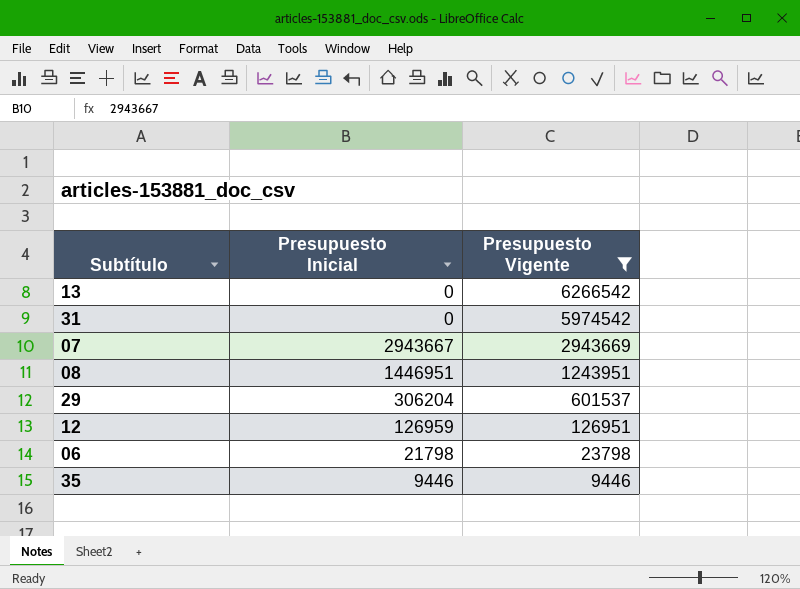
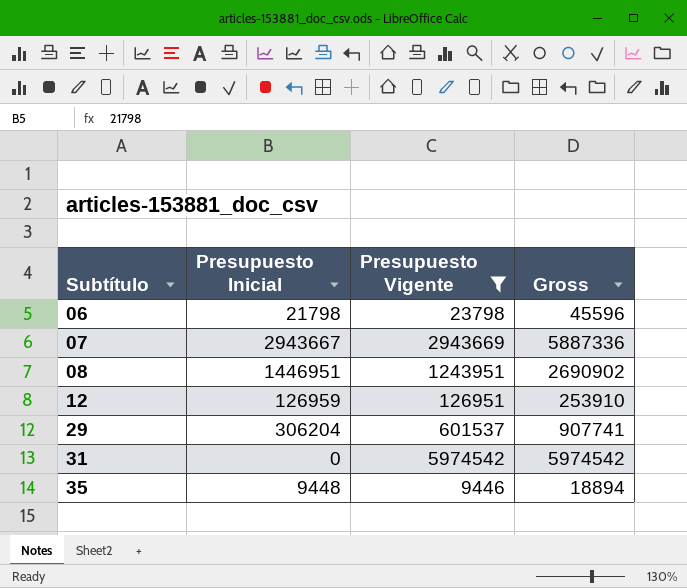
row order: Presupuesto Vigente descending -> Subtítulo ascending
column Gross | formula: none -> [Presupuesto Inicial] + [Presupuesto Vigente]
row 13: 0 | 6266542 -> none
35 | Presupuesto Inicial: 9446 -> 9448

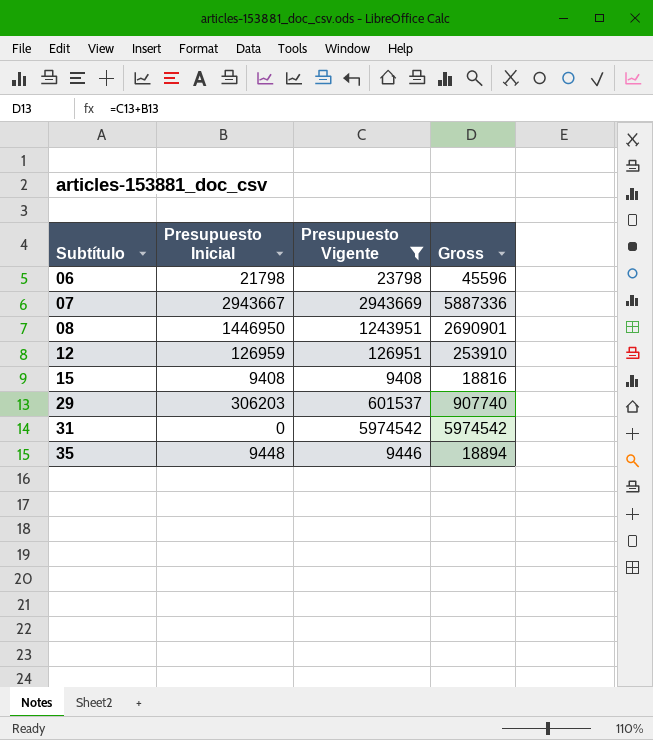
08 | Presupuesto Inicial: 1446951 -> 1446950
08 | Gross: 2690902 -> 2690901
row 15: none -> 9408 | 9408 | 18816
29 | Presupuesto Inicial: 306204 -> 306203
29 | Gross: 907741 -> 907740

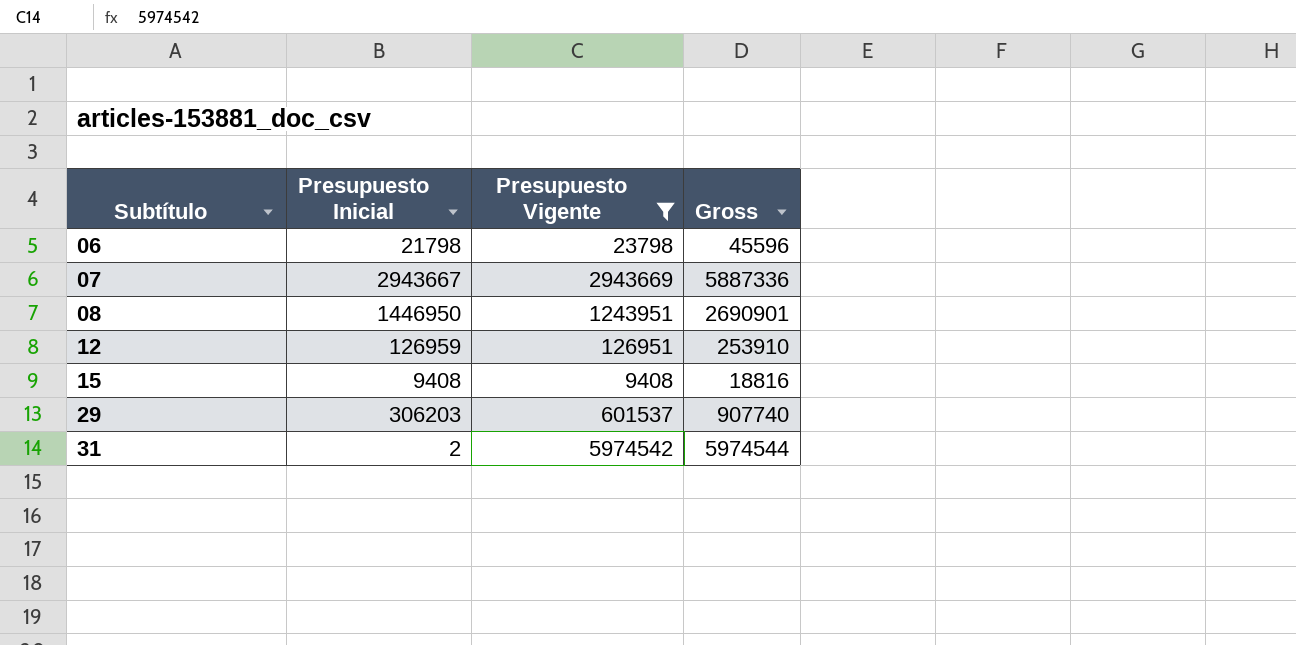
row 35: 9448 | 9446 | 18894 -> none
31 | Presupuesto Inicial: 0 -> 2
31 | Gross: 5974542 -> 5974544

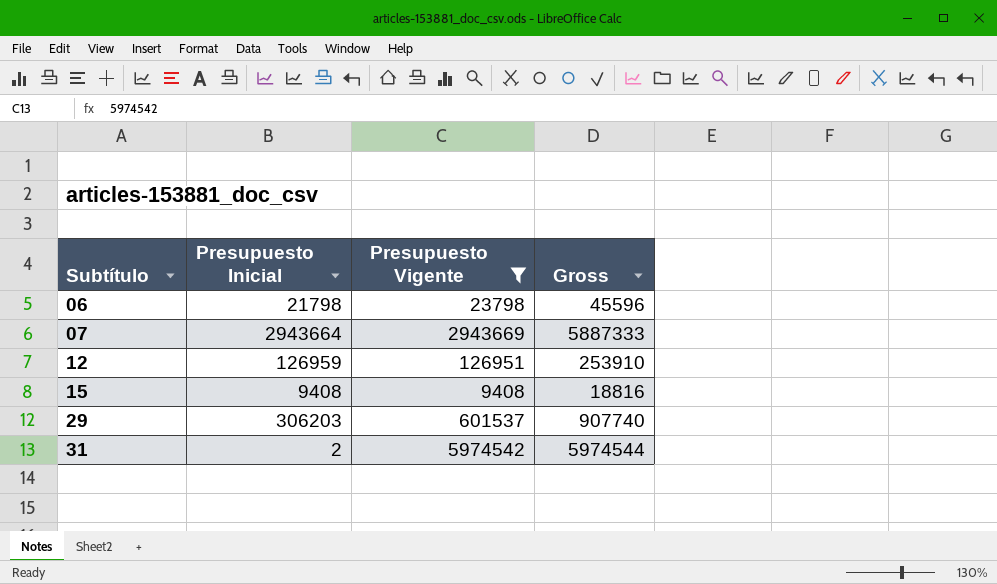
row 08: 1446950 | 1243951 | 2690901 -> none
07 | Presupuesto Inicial: 2943667 -> 2943664
07 | Gross: 5887336 -> 5887333

